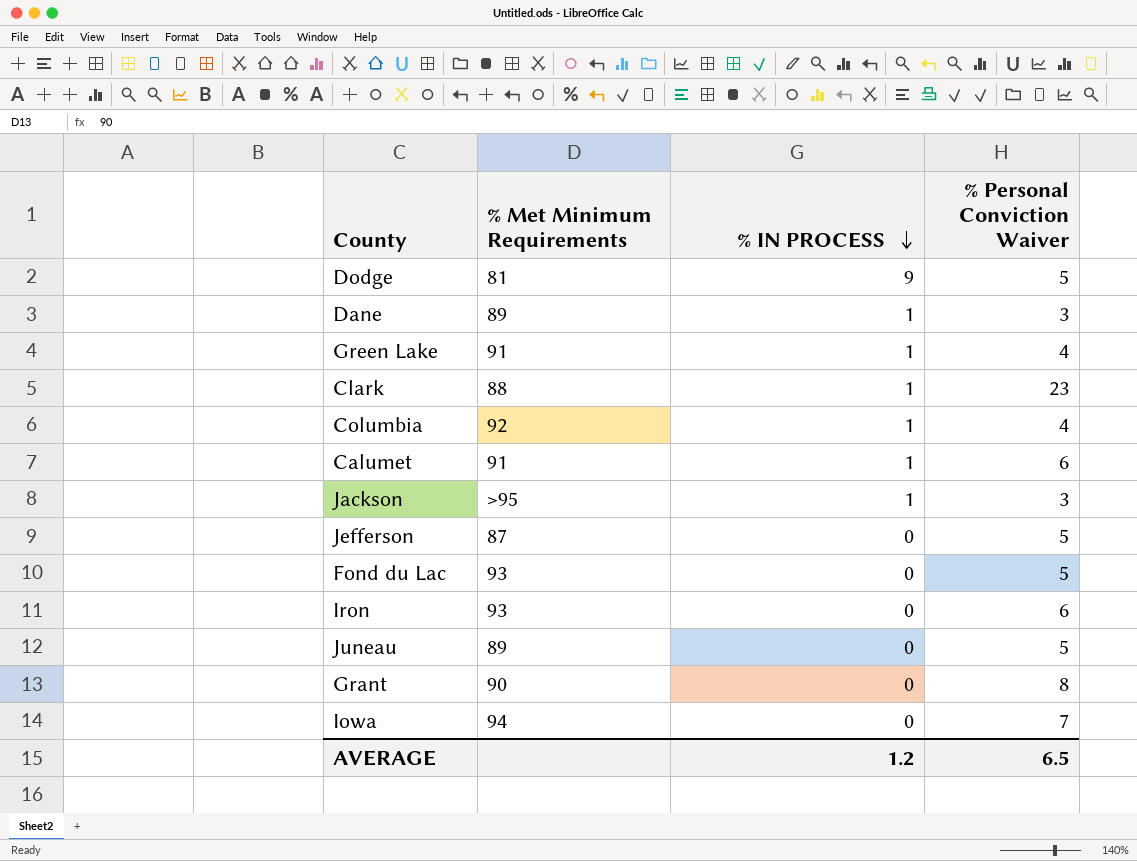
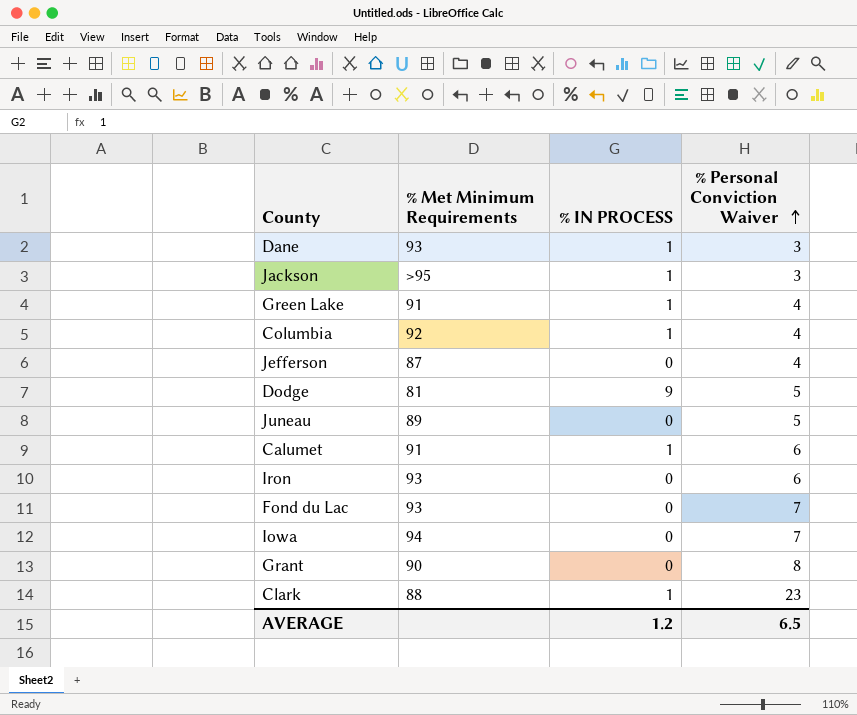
row order: % IN PROCESS descending -> % Personal Conviction Waiver ascending
Dane | % Met Minimum Requirements: 89 -> 93
Jefferson | % Personal Conviction Waiver: 5 -> 4
Fond du Lac | % Personal Conviction Waiver: 5 -> 7

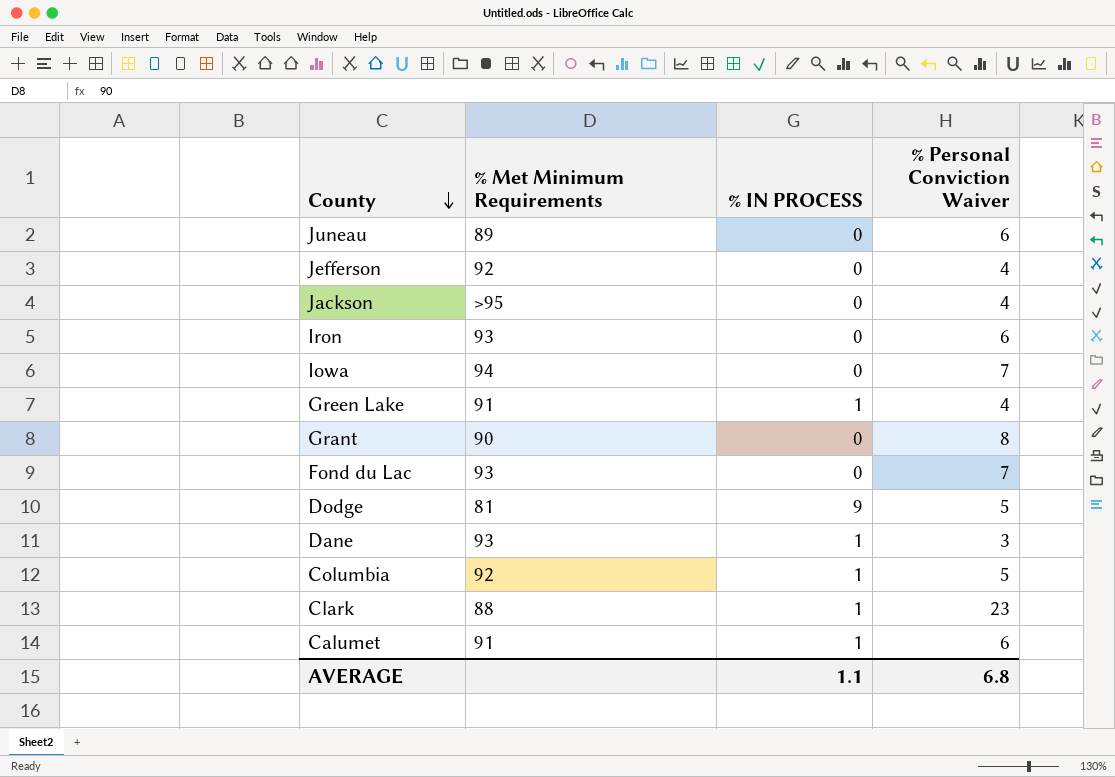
row order: % Personal Conviction Waiver ascending -> County descending
Juneau | % Personal Conviction Waiver: 5 -> 6
Jefferson | % Met Minimum Requirements: 87 -> 92
Jackson | % IN PROCESS: 1 -> 0
Jackson | % Personal Conviction Waiver: 3 -> 4
Columbia | % Personal Conviction Waiver: 4 -> 5
AVERAGE | % IN PROCESS: 1.2 -> 1.1
AVERAGE | % Personal Conviction Waiver: 6.5 -> 6.8

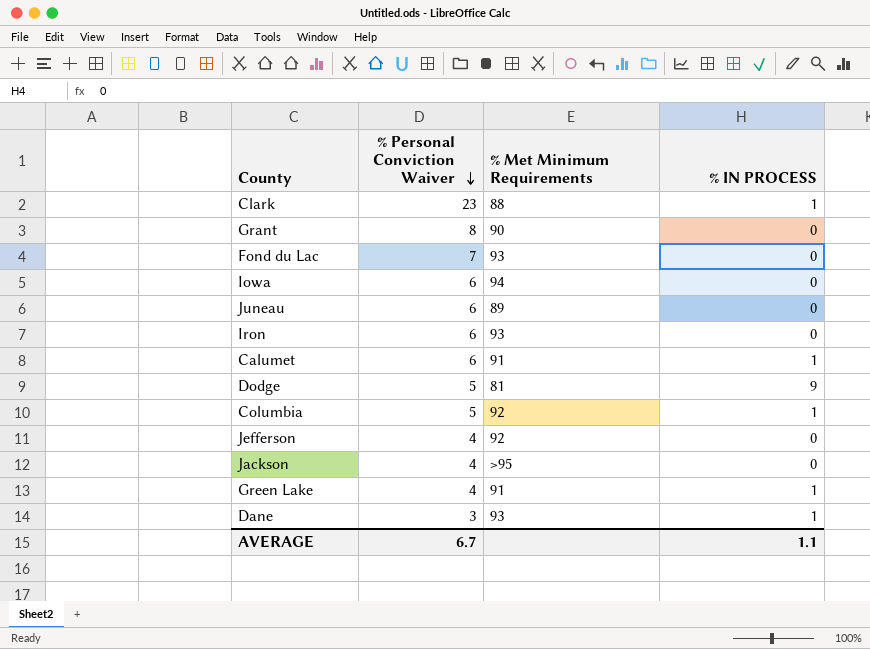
row order: County descending -> % Personal Conviction Waiver descending
column % Personal Conviction Waiver | position: 4 -> 2
Iowa | % Personal Conviction Waiver: 7 -> 6
AVERAGE | % Personal Conviction Waiver: 6.8 -> 6.7

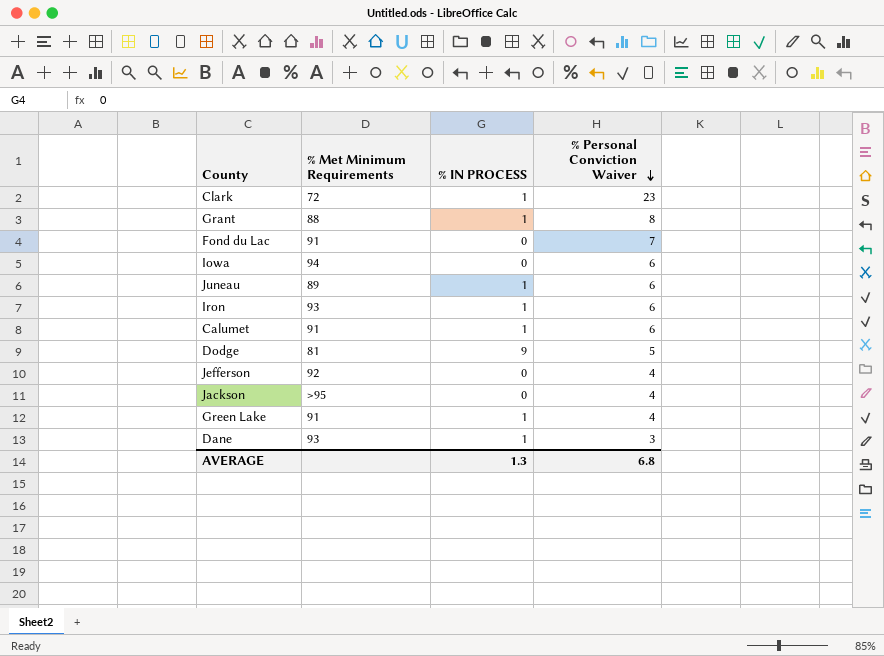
column % Personal Conviction Waiver | position: 2 -> 4
row Columbia: 5 | 92 | 1 -> none
Clark | % Met Minimum Requirements: 88 -> 72
Grant | % Met Minimum Requirements: 90 -> 88
Grant | % IN PROCESS: 0 -> 1
Fond du Lac | % Met Minimum Requirements: 93 -> 91
Juneau | % IN PROCESS: 0 -> 1
Iron | % IN PROCESS: 0 -> 1
AVERAGE | % IN PROCESS: 1.1 -> 1.3
AVERAGE | % Personal Conviction Waiver: 6.7 -> 6.8

